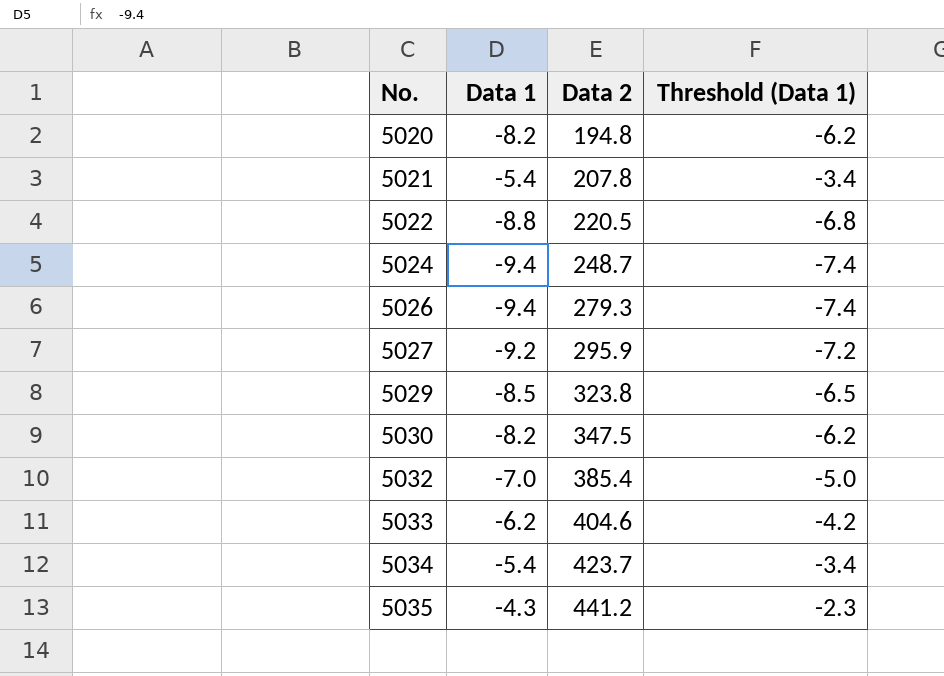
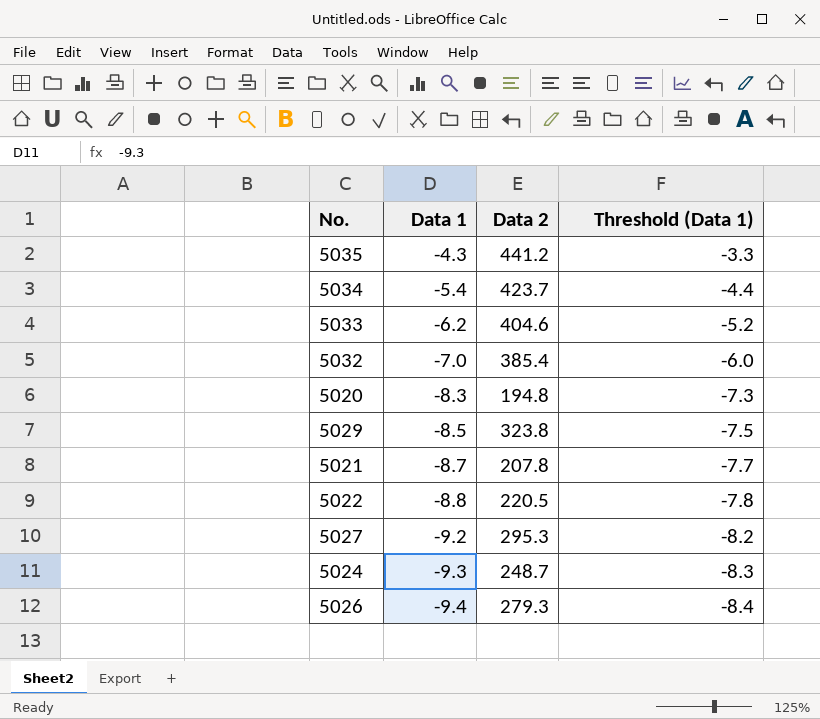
row order: No. ascending -> Data 1 descending
column Threshold (Data 1) | formula: [Data 1] + 2 -> [Data 1] + 1
row 5030: -8.2 | 347.5 | -6.2 -> none
5020 | Data 1: -8.2 -> -8.3
5021 | Data 1: -5.4 -> -8.7
5027 | Data 2: 295.9 -> 295.3
5024 | Data 1: -9.4 -> -9.3

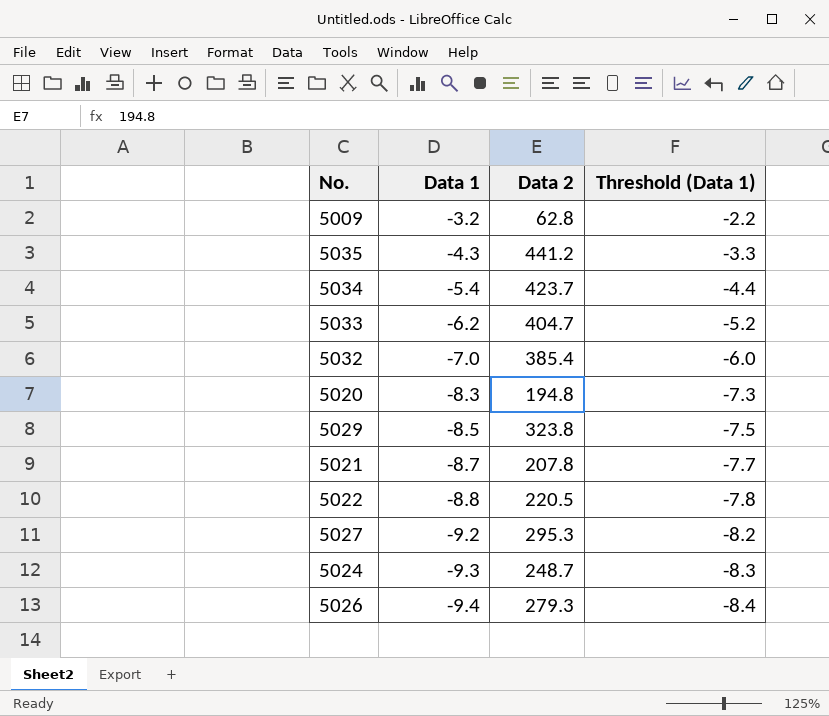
row 5009: none -> -3.2 | 62.8 | -2.2
5033 | Data 2: 404.6 -> 404.7

